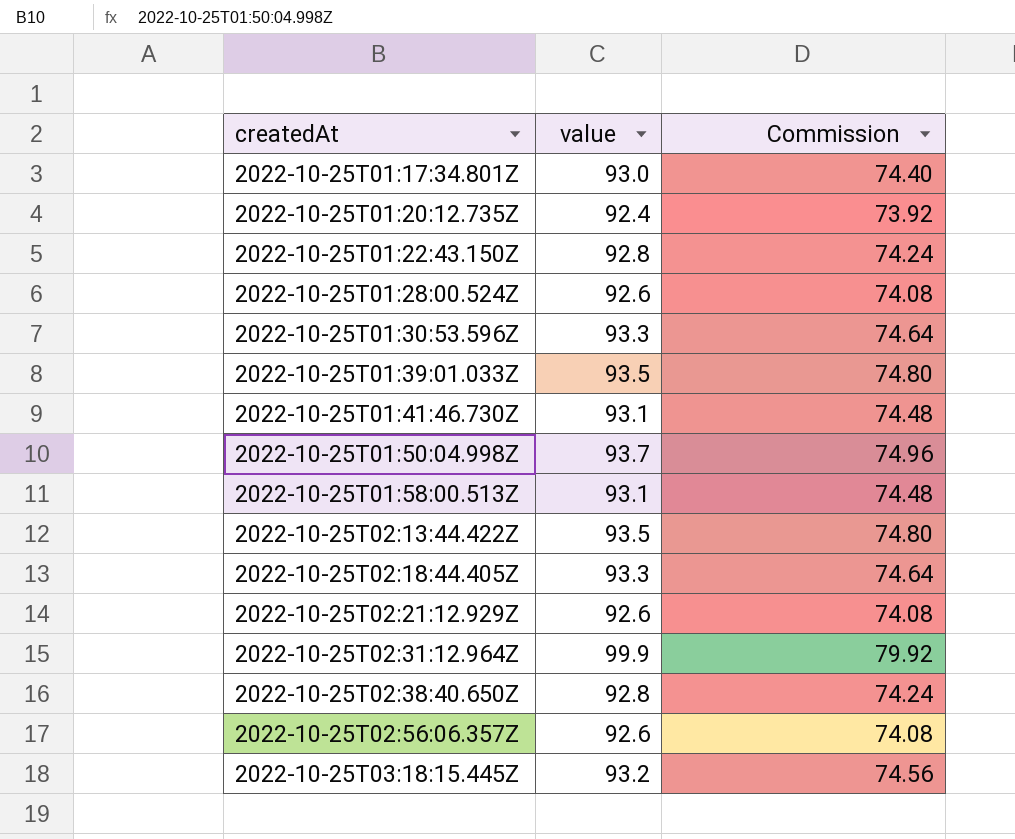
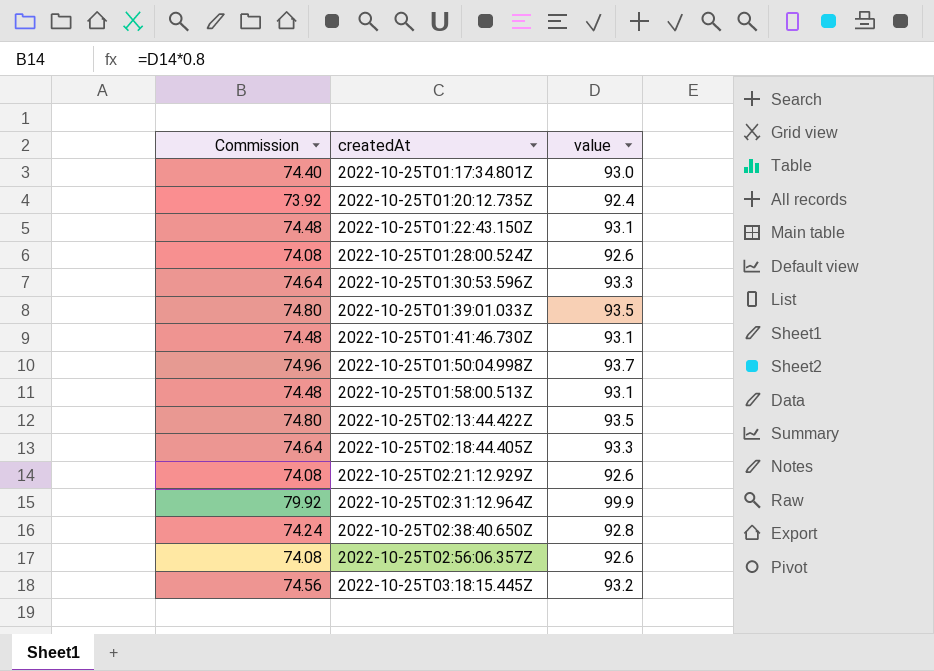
column Commission | position: 3 -> 1
2022-10-25T01:22:43.150Z | Commission: 74.24 -> 74.48
2022-10-25T01:22:43.150Z | value: 92.8 -> 93.1

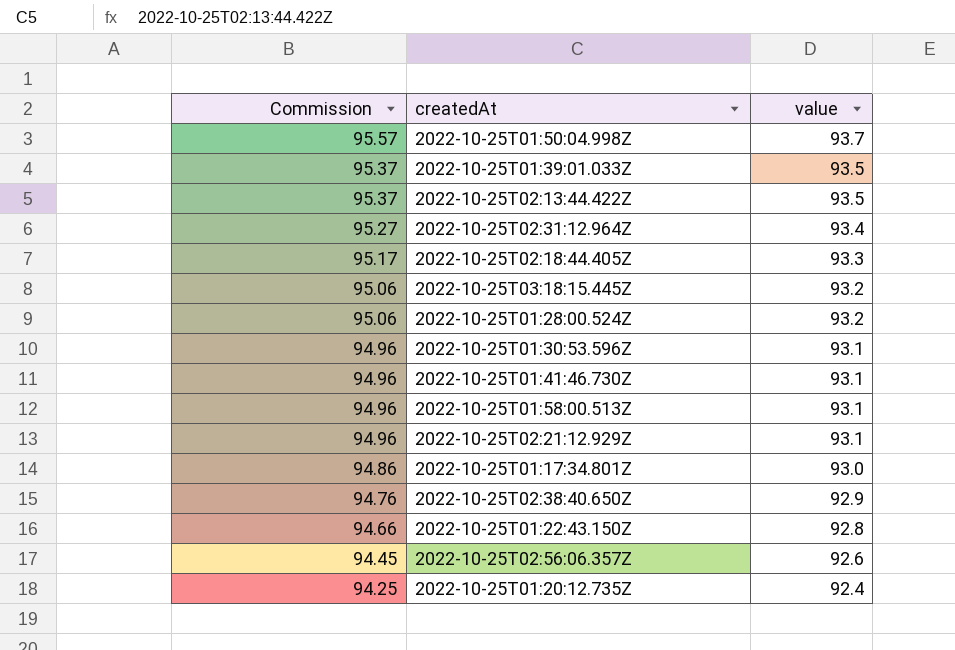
row order: createdAt ascending -> Commission descending
column Commission | formula: [value] * 0.8 -> [value] * 1.02
2022-10-25T02:31:12.964Z | value: 99.9 -> 93.4
2022-10-25T01:28:00.524Z | value: 92.6 -> 93.2
2022-10-25T01:30:53.596Z | value: 93.3 -> 93.1
2022-10-25T02:21:12.929Z | value: 92.6 -> 93.1
2022-10-25T02:38:40.650Z | value: 92.8 -> 92.9
2022-10-25T01:22:43.150Z | value: 93.1 -> 92.8

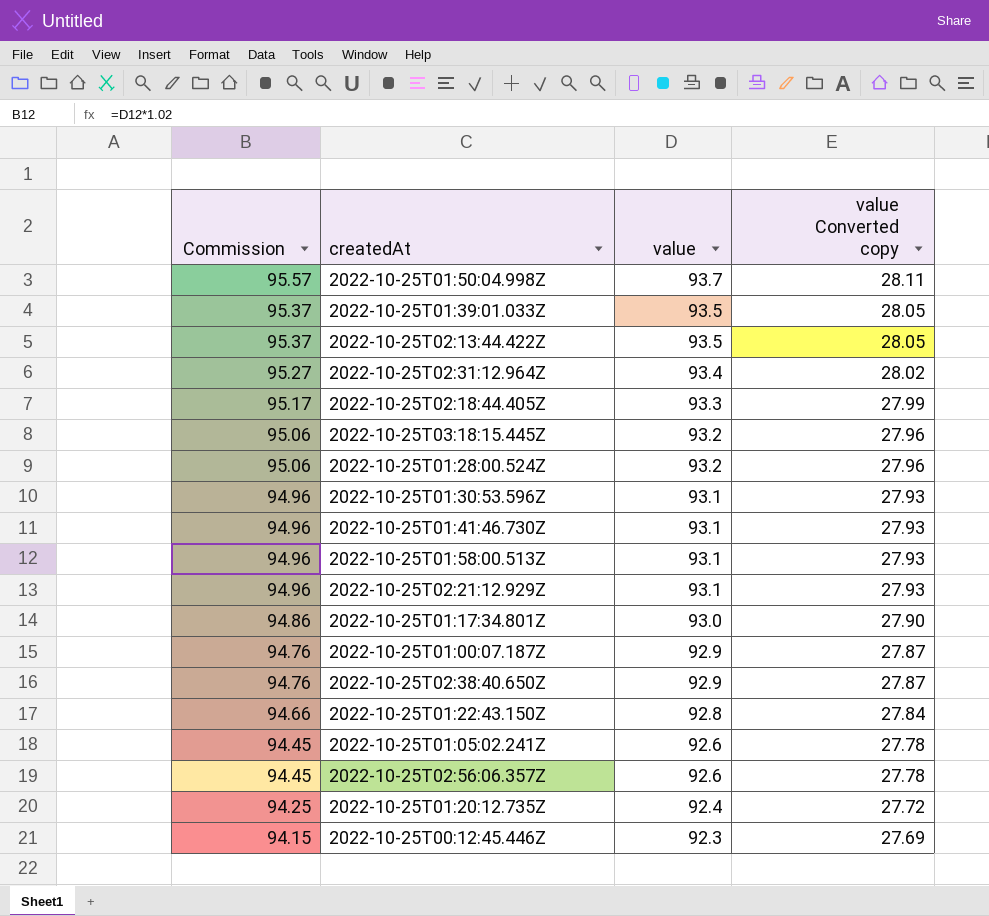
column value Converted copy | formula: none -> [value] * 0.3
row 2022-10-25T01:00:07.187Z: none -> 94.76 | 92.9 | 27.87
row 2022-10-25T01:05:02.241Z: none -> 94.45 | 92.6 | 27.78
row 2022-10-25T00:12:45.446Z: none -> 94.15 | 92.3 | 27.69

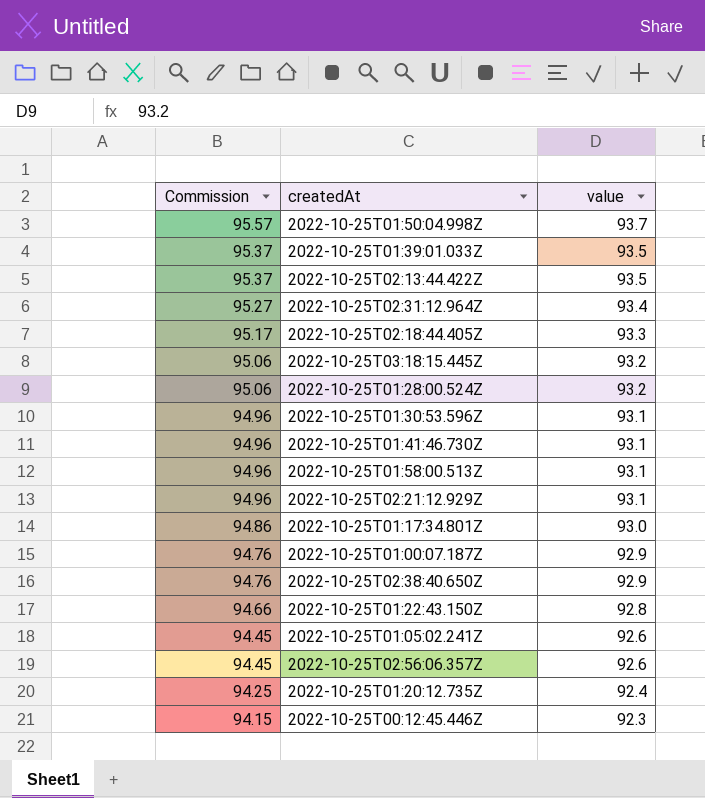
column value Converted copy | formula: [value] * 0.3 -> none

